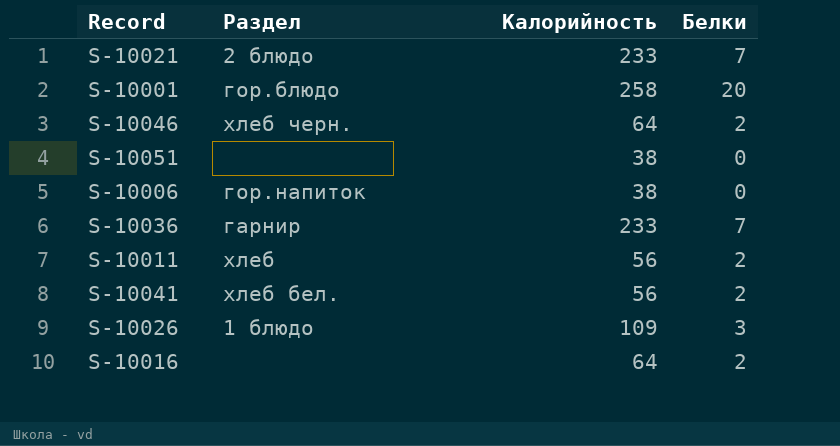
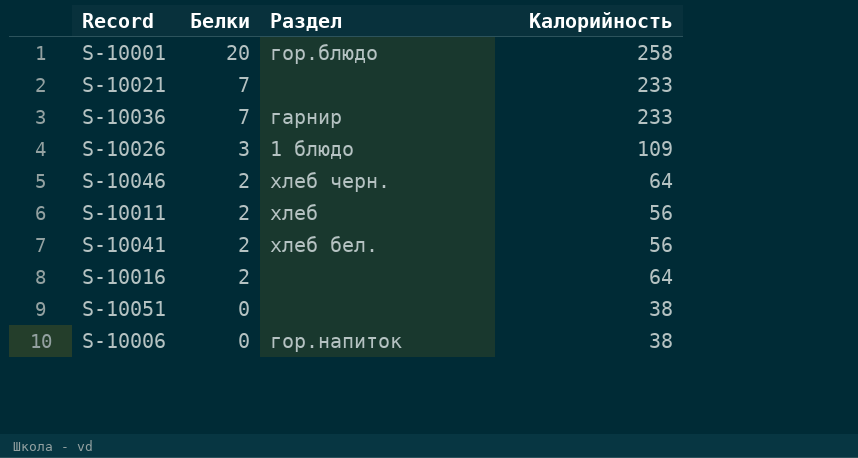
row order: none -> Белки descending
column Белки | position: 4 -> 2
S-10021 | Раздел: 2 блюдо -> none

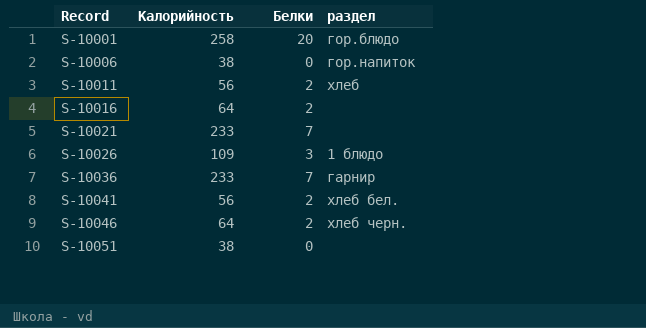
row order: Белки descending -> Record ascending
column Калорийность | position: 4 -> 2
column name: Раздел -> раздел

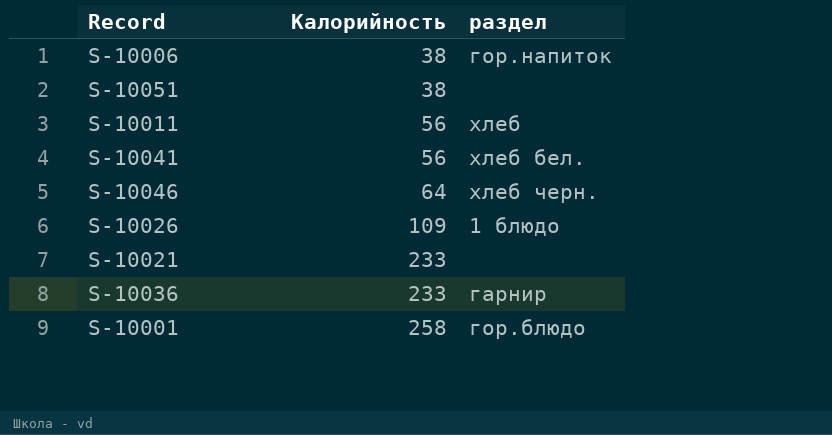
row order: Record ascending -> Калорийность ascending
column Белки | position: 3 -> none
row S-10016: 64 | 2 | none -> none

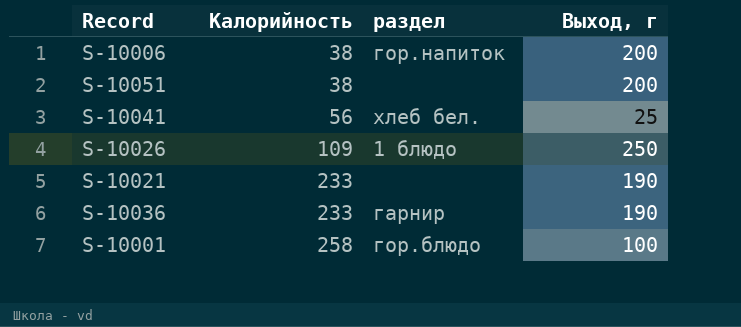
column Выход, г | position: none -> 4
row S-10011: 56 | хлеб -> none
row S-10046: 64 | хлеб черн. -> none

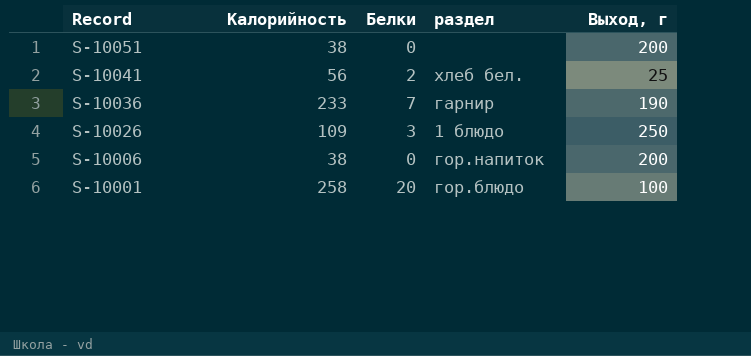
row order: Калорийность ascending -> Record descending
column Белки | position: none -> 3
row S-10021: 233 | none | 190 -> none

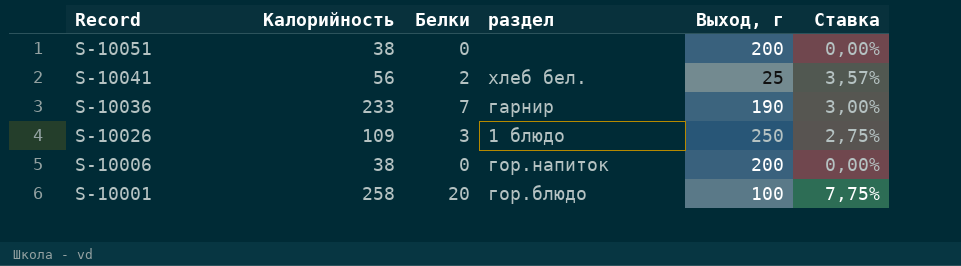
column Ставка | formula: none -> [Белки] / [Калорийность]

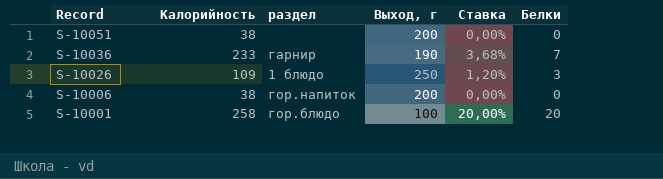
column Ставка | formula: [Белки] / [Калорийность] -> [Белки] / [Выход, г]
column Белки | position: 3 -> 6
row S-10041: 56 | 2 | хлеб бел. | 25 | 3,57% -> none

